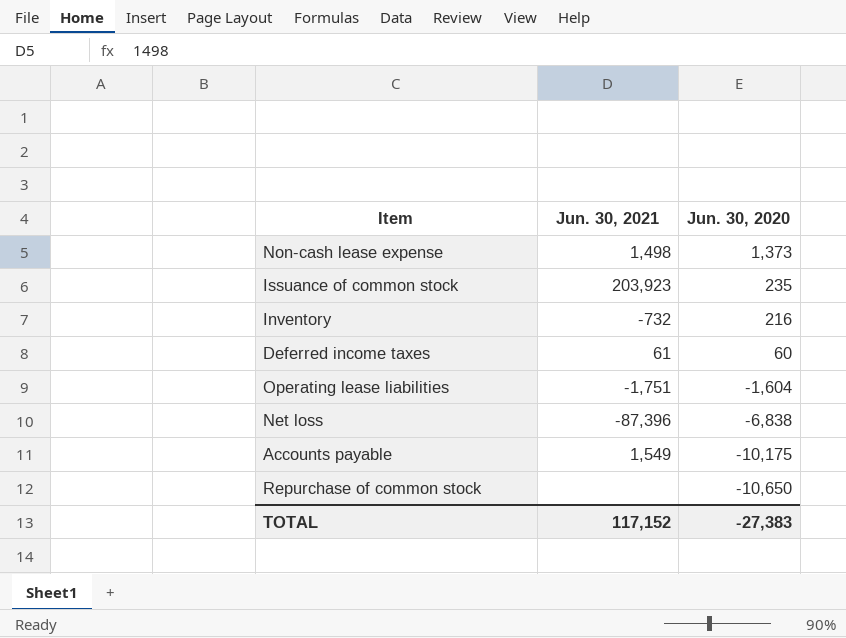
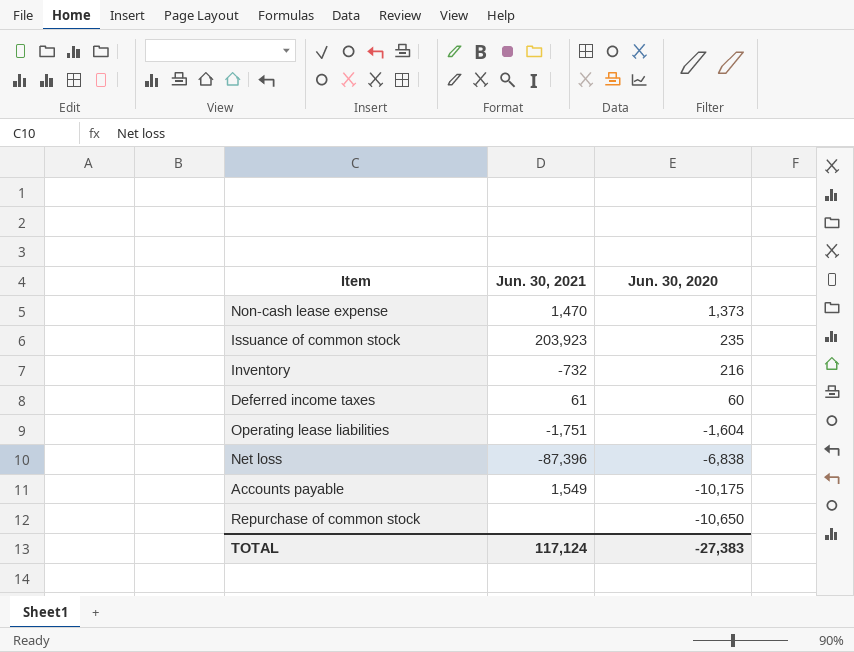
Non-cash lease expense | Jun. 30, 2021: 1,498 -> 1,470
TOTAL | Jun. 30, 2021: 117,152 -> 117,124

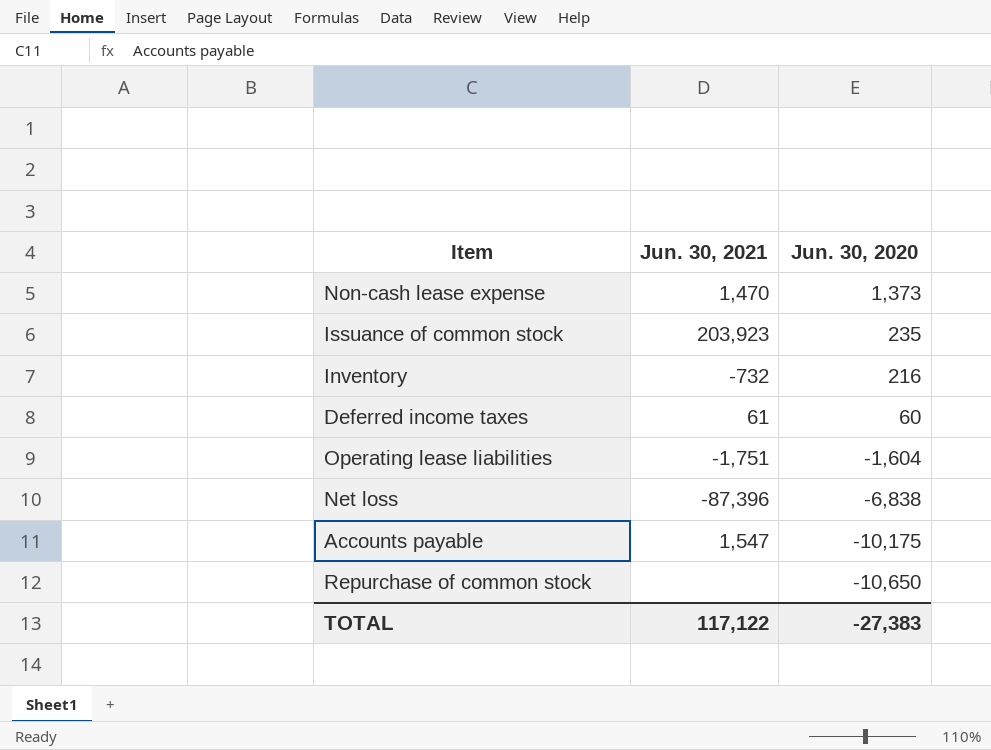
Accounts payable | Jun. 30, 2021: 1,549 -> 1,547
TOTAL | Jun. 30, 2021: 117,124 -> 117,122

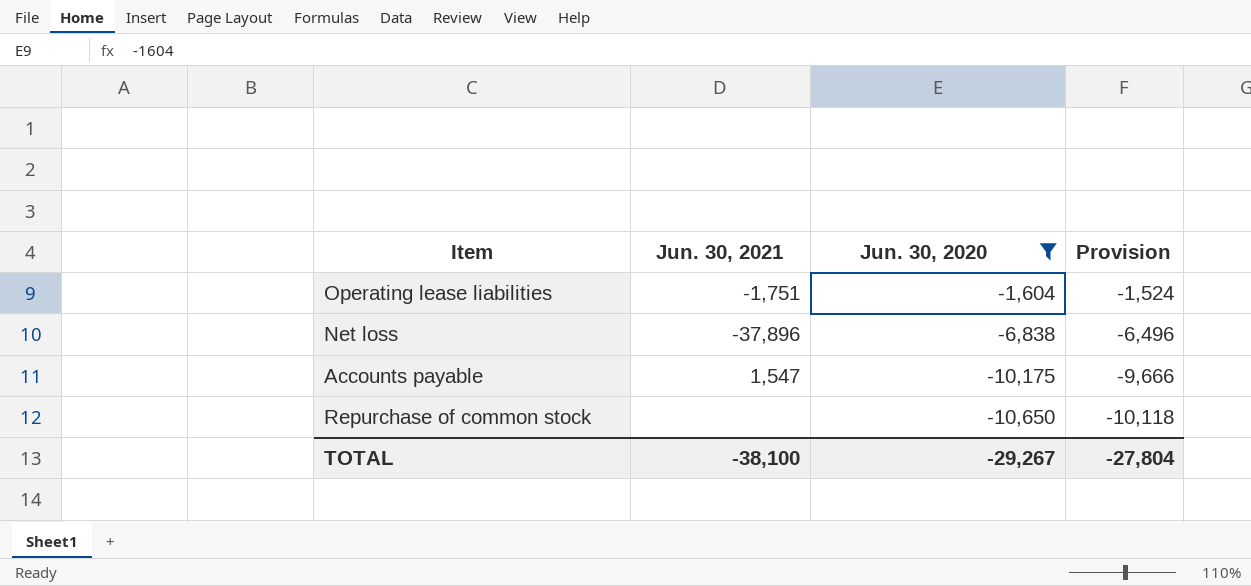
filter: none -> Jun. 30, 2020 <= -1,604
column Provision | formula: none -> [Jun. 30, 2020] * 0.95
Net loss | Jun. 30, 2021: -87,396 -> -37,896
TOTAL | Jun. 30, 2021: 117,122 -> -38,100
TOTAL | Jun. 30, 2020: -27,383 -> -29,267

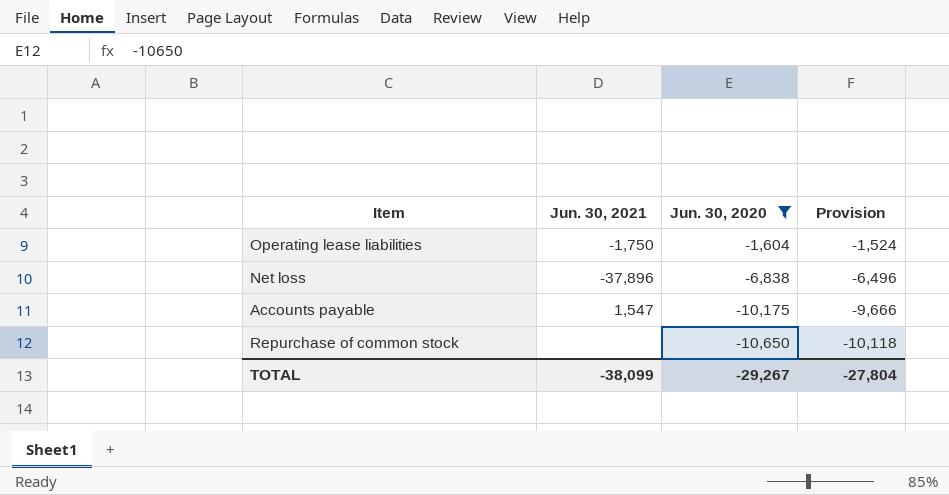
Operating lease liabilities | Jun. 30, 2021: -1,751 -> -1,750
TOTAL | Jun. 30, 2021: -38,100 -> -38,099

